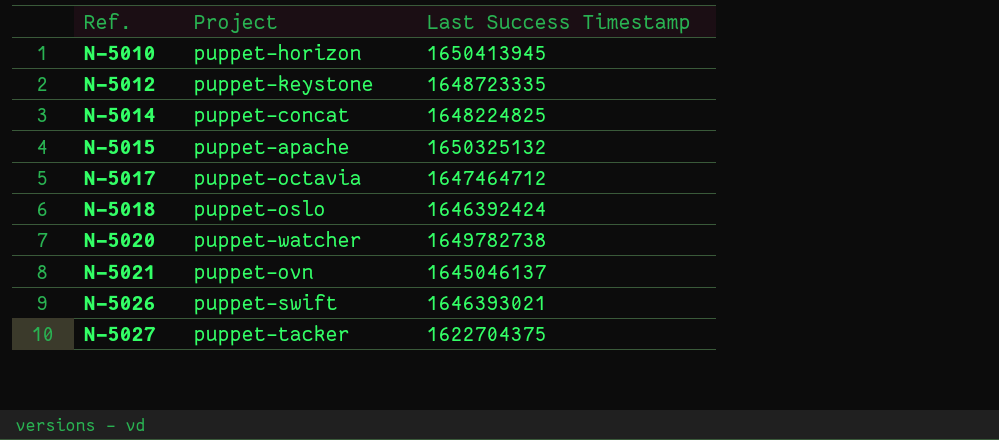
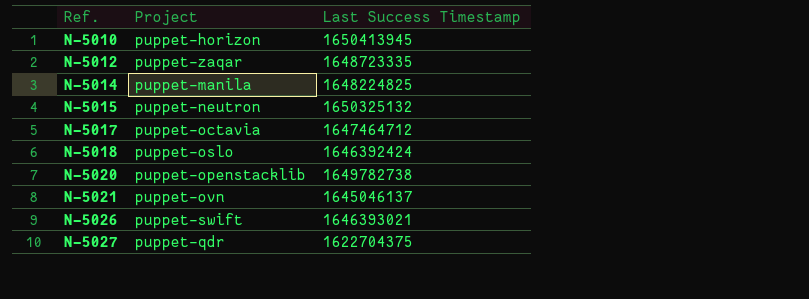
N-5012 | Project: puppet-keystone -> puppet-zaqar
N-5014 | Project: puppet-concat -> puppet-manila
N-5015 | Project: puppet-apache -> puppet-neutron
N-5020 | Project: puppet-watcher -> puppet-openstacklib
N-5027 | Project: puppet-tacker -> puppet-qdr

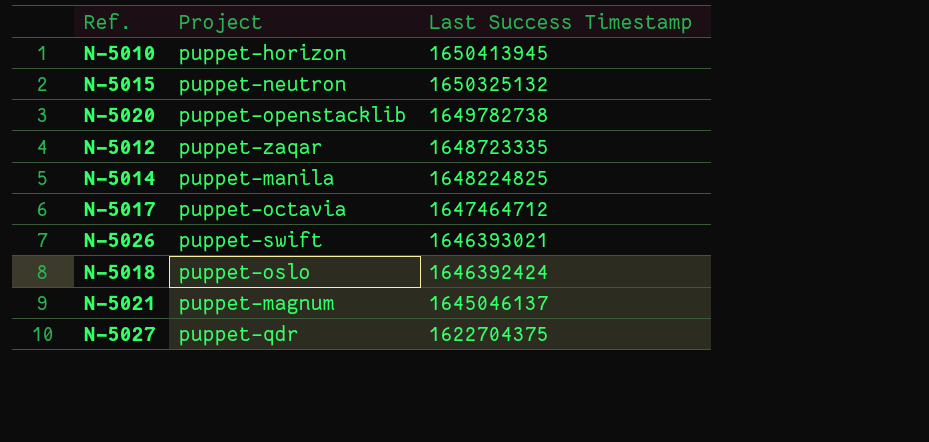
row order: Ref. ascending -> Last Success Timestamp descending
N-5021 | Project: puppet-ovn -> puppet-magnum

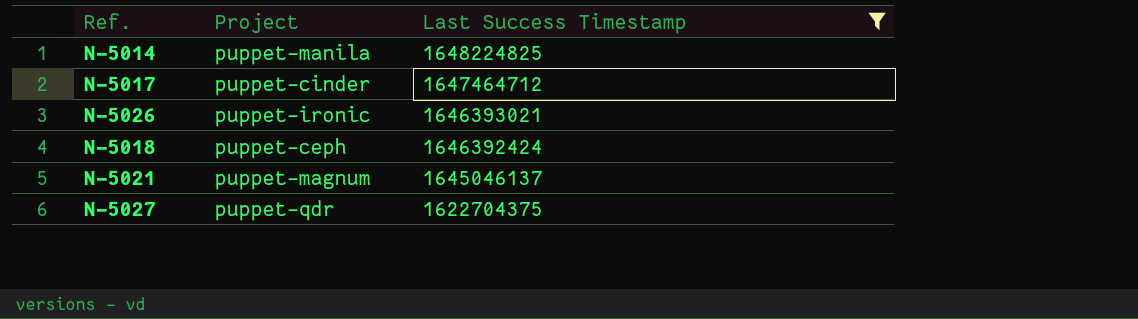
filter: none -> Last Success Timestamp <= 1648224825
N-5017 | Project: puppet-octavia -> puppet-cinder
N-5026 | Project: puppet-swift -> puppet-ironic
N-5018 | Project: puppet-oslo -> puppet-ceph

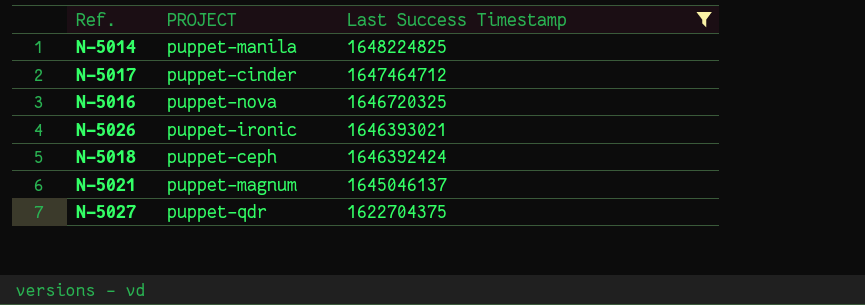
column name: Project -> PROJECT
row N-5016: none -> puppet-nova | 1646720325

